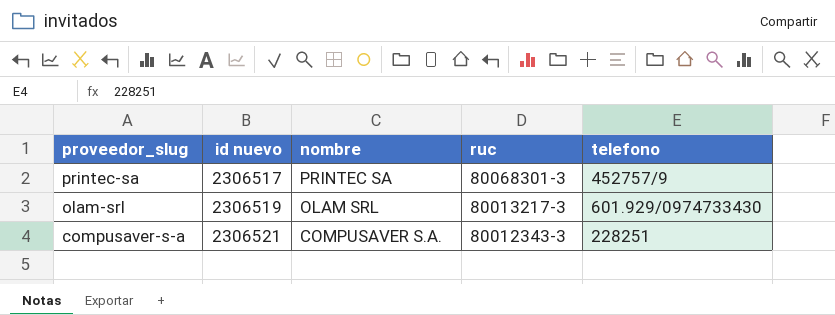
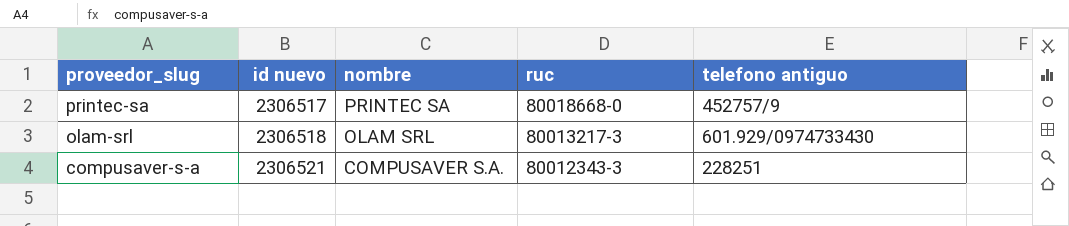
column name: telefono -> telefono antiguo
printec-sa | ruc: 80068301-3 -> 80018668-0
olam-srl | id nuevo: 2306519 -> 2306518

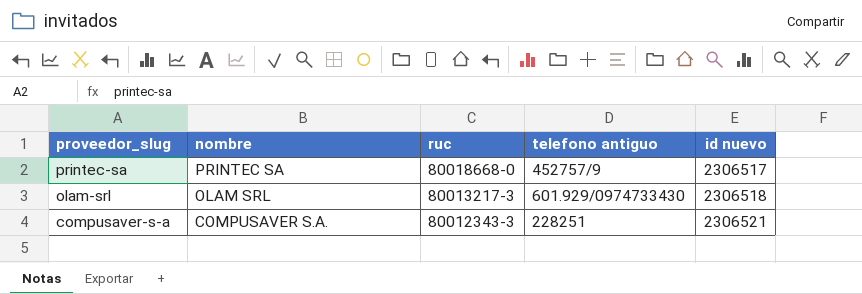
column id nuevo | position: 2 -> 5

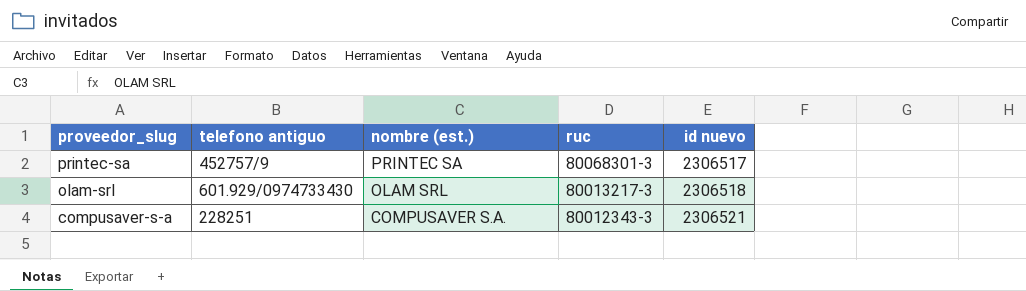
column telefono antiguo | position: 4 -> 2
column name: nombre -> nombre (est.)
printec-sa | ruc: 80018668-0 -> 80068301-3

